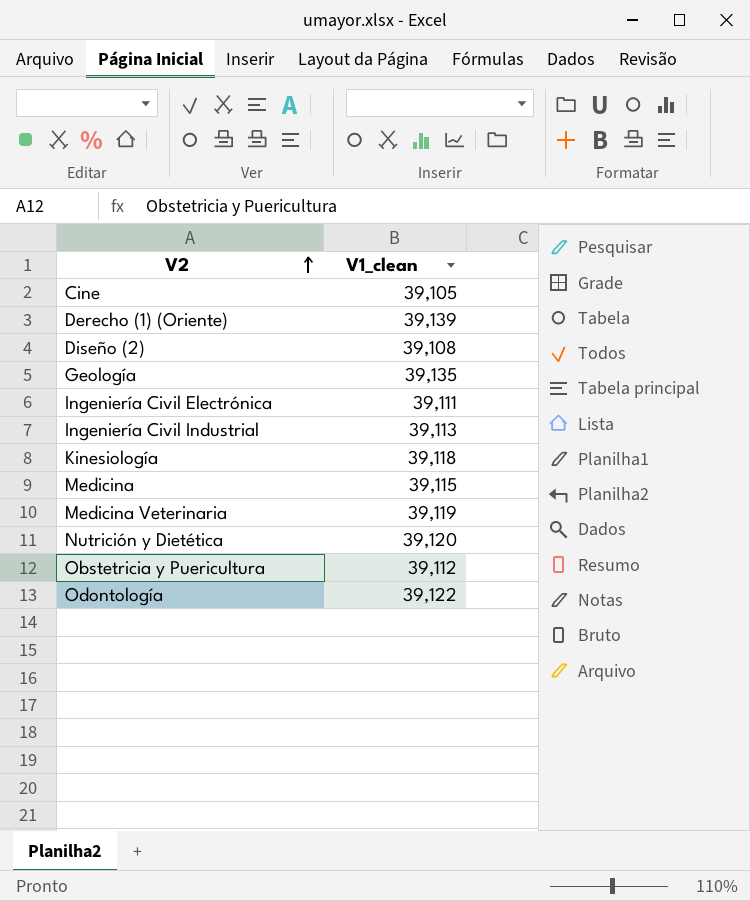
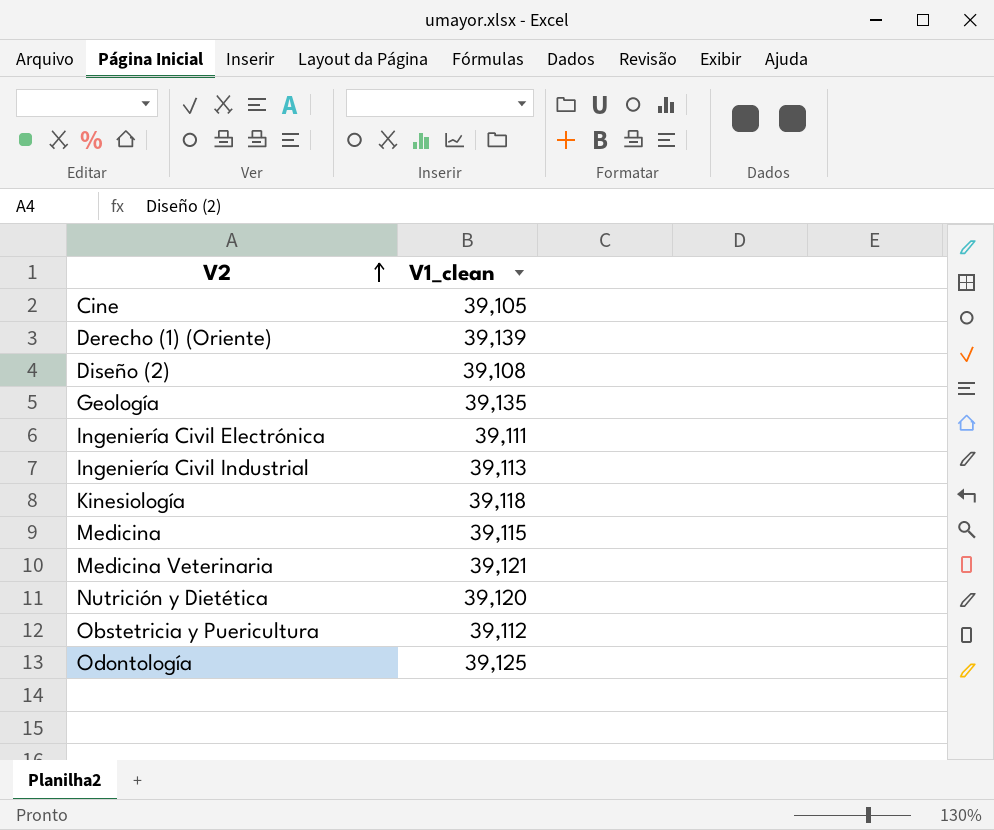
Medicina Veterinaria | V1_clean: 39,119 -> 39,121
Odontología | V1_clean: 39,122 -> 39,125

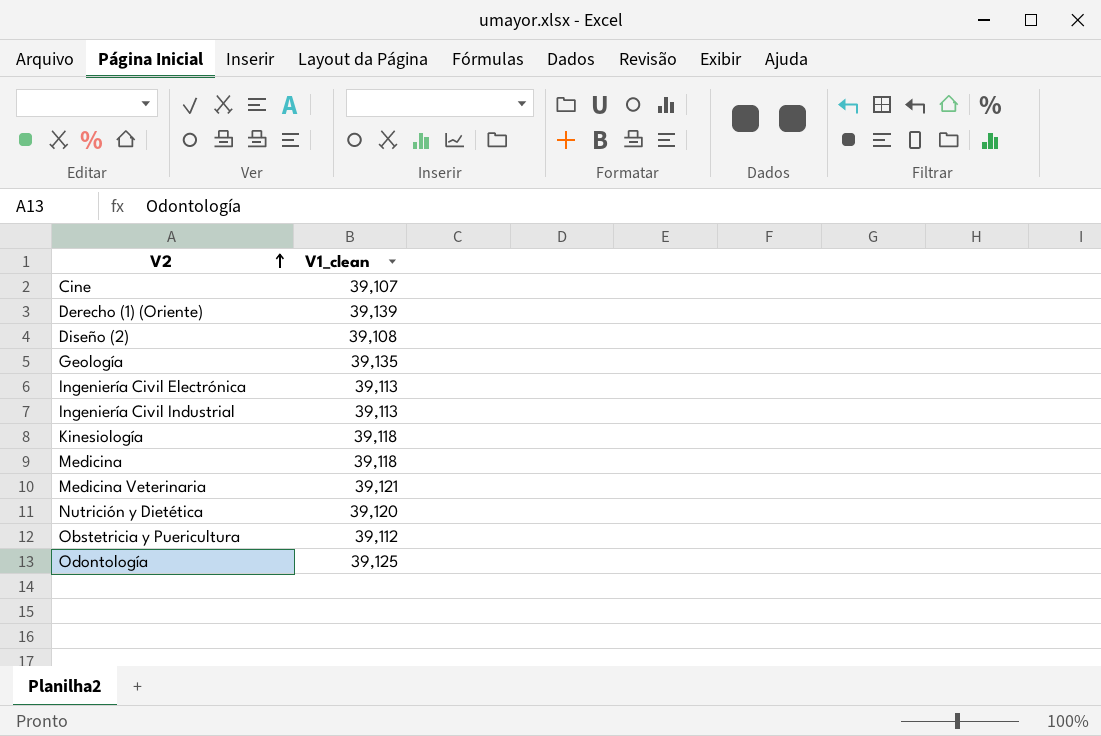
Cine | V1_clean: 39,105 -> 39,107
Ingeniería Civil Electrónica | V1_clean: 39,111 -> 39,113
Medicina | V1_clean: 39,115 -> 39,118

